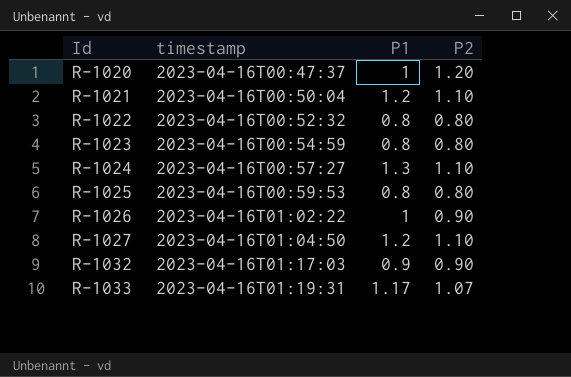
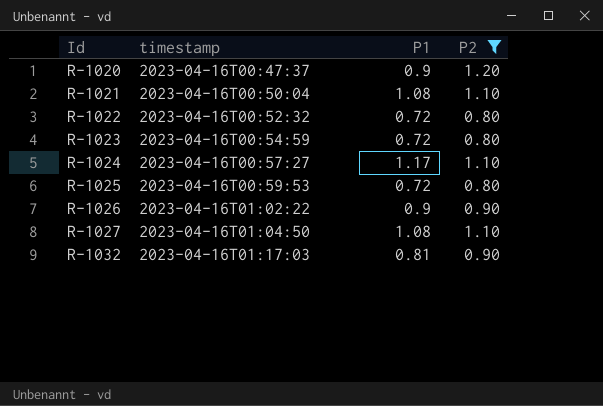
filter: none -> P2 != 1.07
R-1020 | P1: 1 -> 0.9
R-1021 | P1: 1.2 -> 1.08
R-1022 | P1: 0.8 -> 0.72
R-1023 | P1: 0.8 -> 0.72
R-1024 | P1: 1.3 -> 1.17
R-1025 | P1: 0.8 -> 0.72
R-1026 | P1: 1 -> 0.9
R-1027 | P1: 1.2 -> 1.08
R-1032 | P1: 0.9 -> 0.81

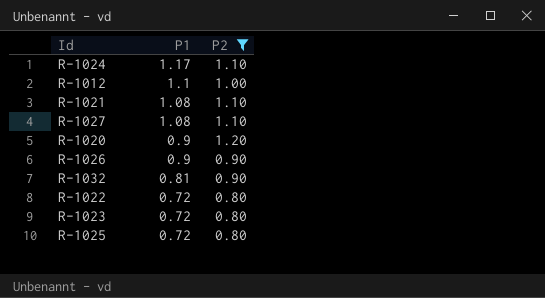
row order: Id ascending -> P1 descending
column timestamp | position: 2 -> none
row R-1012: none -> 1.1 | 1.00

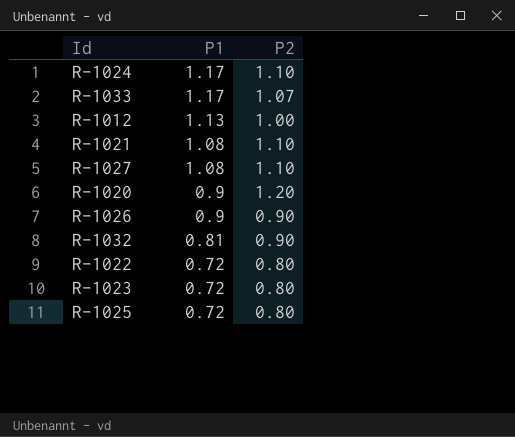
filter: P2 != 1.07 -> none
R-1012 | P1: 1.1 -> 1.13

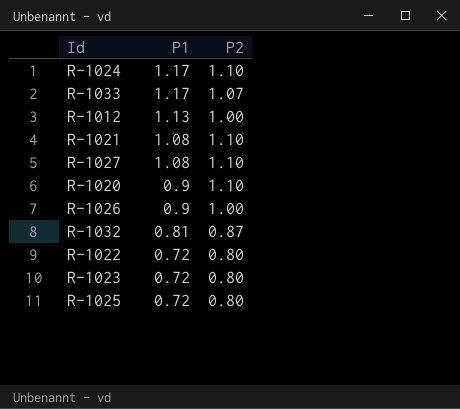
R-1020 | P2: 1.20 -> 1.10
R-1026 | P2: 0.90 -> 1.00
R-1032 | P2: 0.90 -> 0.87

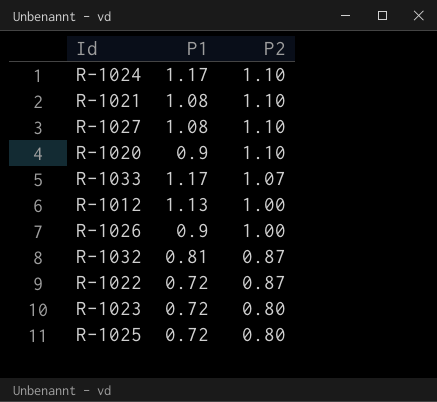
row order: P1 descending -> P2 descending
R-1022 | P2: 0.80 -> 0.87

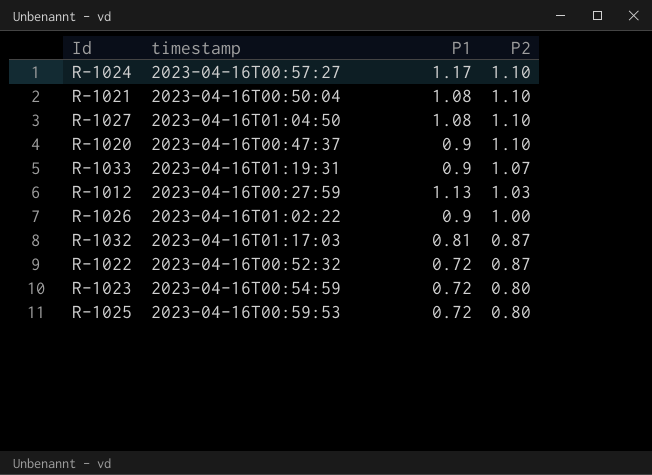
column timestamp | position: none -> 2
R-1033 | P1: 1.17 -> 0.9
R-1012 | P2: 1.00 -> 1.03

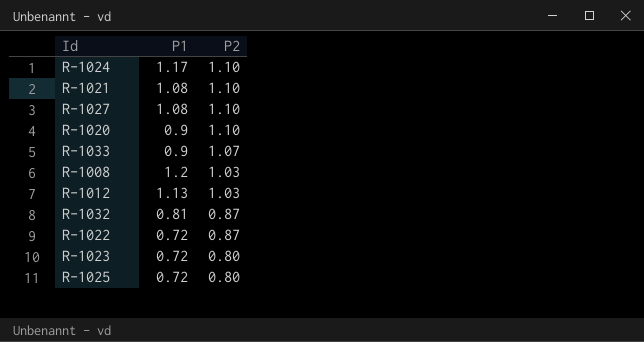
column timestamp | position: 2 -> none
row R-1026: 2023-04-16T01:02:22 | 0.9 | 1.00 -> none
row R-1008: none -> 1.2 | 1.03

